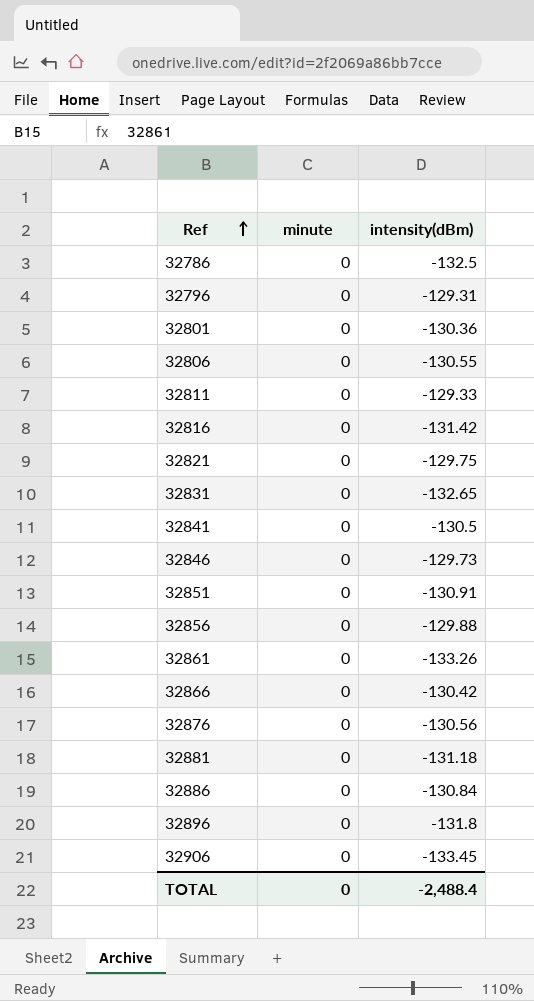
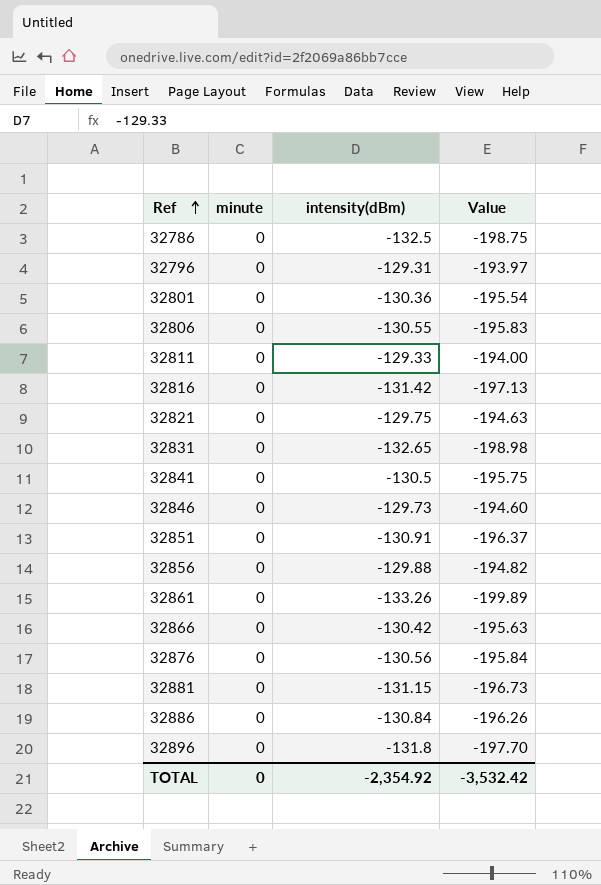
column Value | formula: none -> [intensity(dBm)] * 1.5
row 32906: 0 | -133.45 -> none
32881 | intensity(dBm): -131.18 -> -131.15
TOTAL | intensity(dBm): -2,488.4 -> -2,354.92

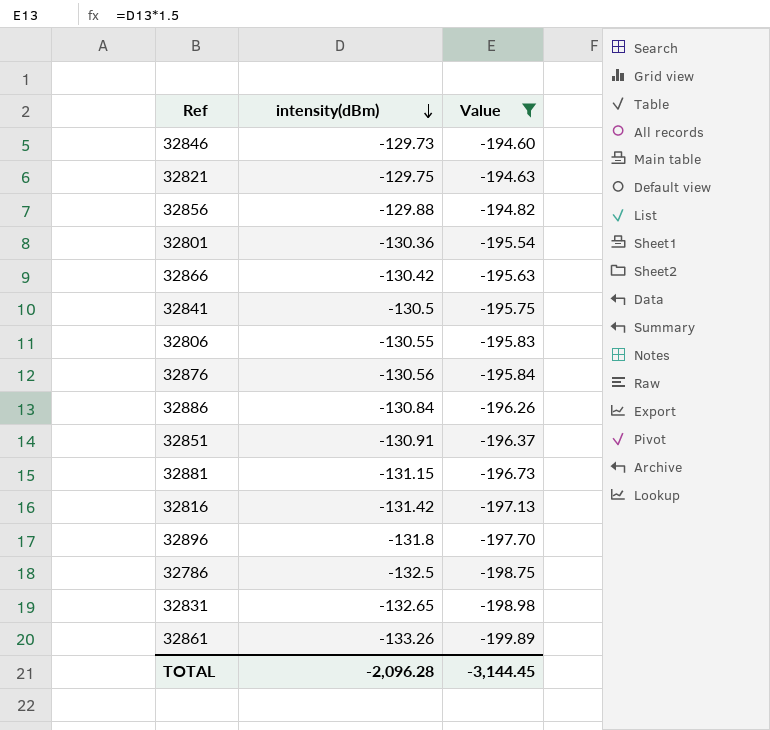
filter: none -> Value <= -194.60
row order: Ref ascending -> intensity(dBm) descending
column minute | position: 2 -> none
TOTAL | intensity(dBm): -2,354.92 -> -2,096.28
TOTAL | Value: -3,532.42 -> -3,144.45

